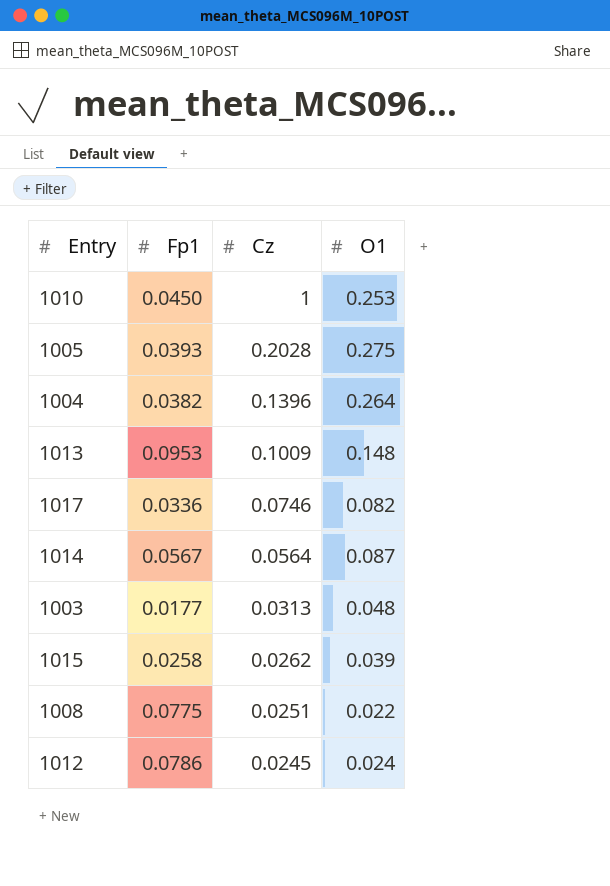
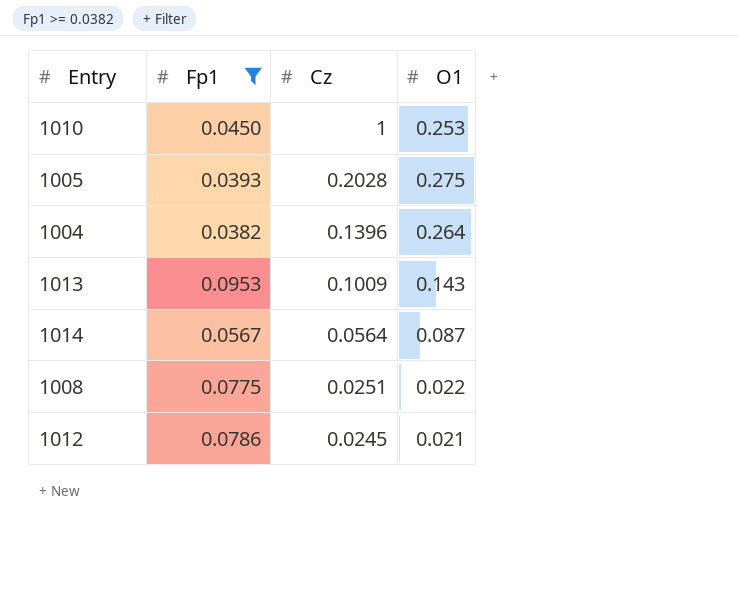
filter: none -> Fp1 >= 0.0382
1013 | O1: 0.148 -> 0.143
1012 | O1: 0.024 -> 0.021

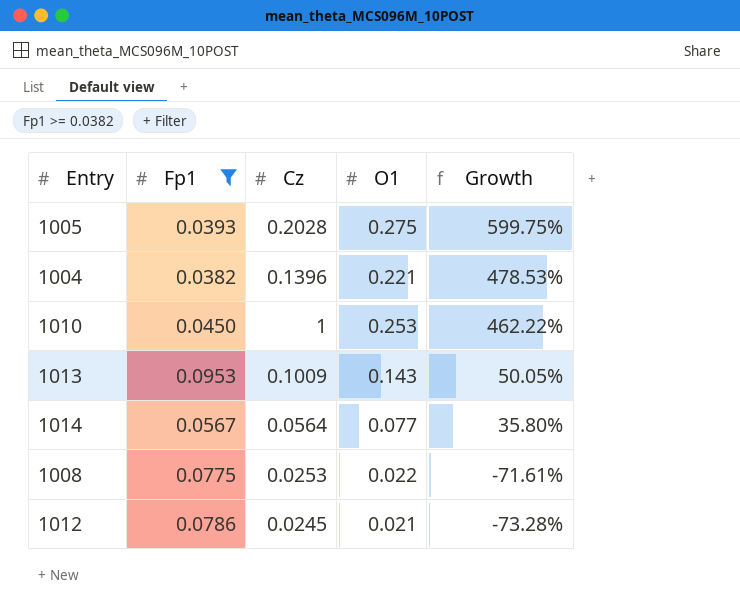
row order: Cz descending -> Growth descending
column Growth | formula: none -> ([O1] - [Fp1]) / [Fp1]
1004 | O1: 0.264 -> 0.221
1014 | O1: 0.087 -> 0.077
1008 | Cz: 0.0251 -> 0.0253

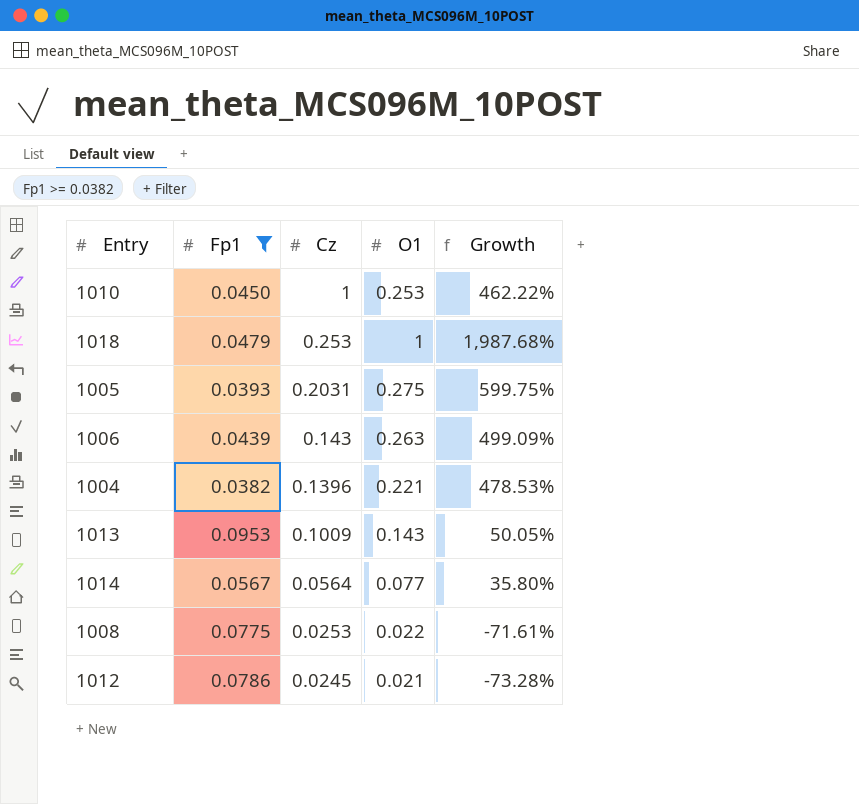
row order: Growth descending -> Cz descending
row 1018: none -> 0.0479 | 0.253 | 1 | 1,987.68%
1005 | Cz: 0.2028 -> 0.2031
row 1006: none -> 0.0439 | 0.143 | 0.263 | 499.09%

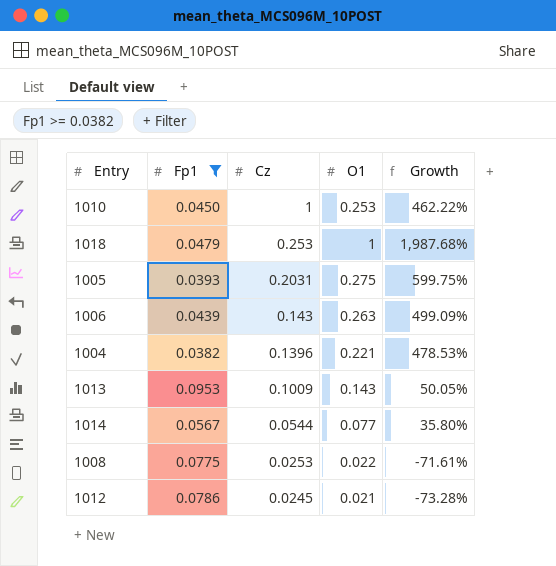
1014 | Cz: 0.0564 -> 0.0544

